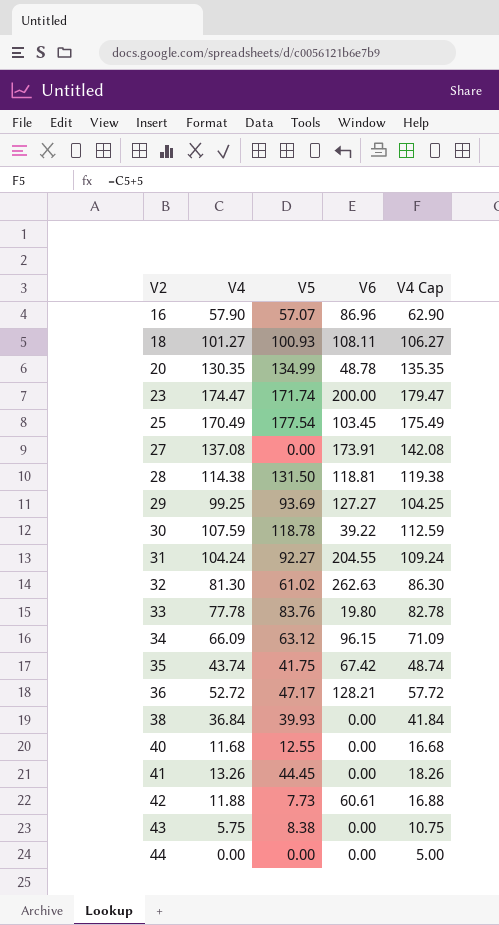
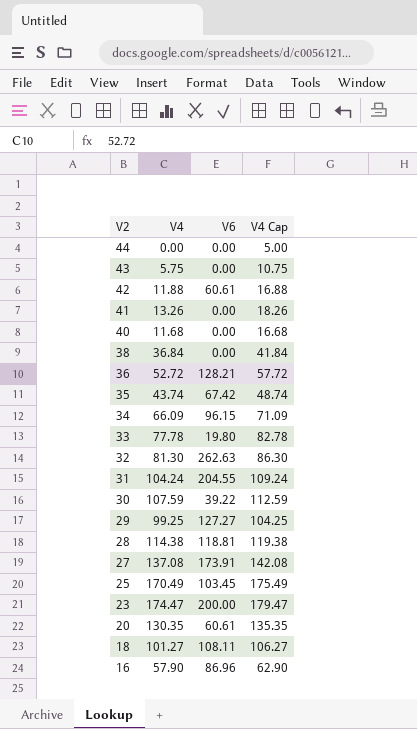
row order: V2 ascending -> V2 descending
column V5 | position: 3 -> none
20 | V6: 48.78 -> 60.61

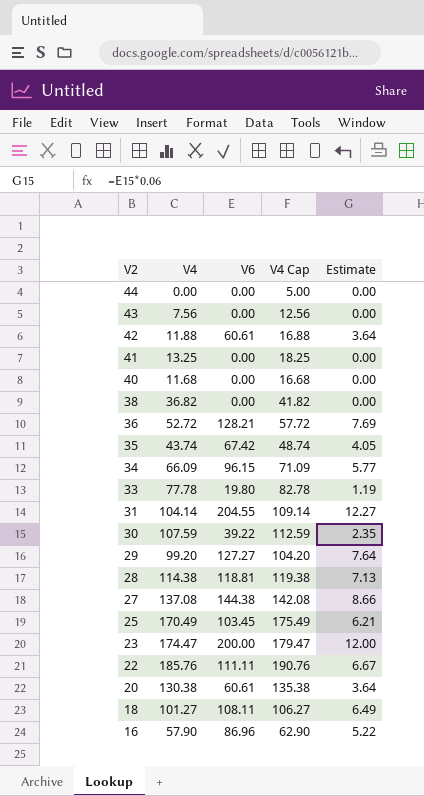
column Estimate | formula: none -> [V6] * 0.06
row 32: 81.30 | 262.63 | 86.30 -> none
43 | V4: 5.75 -> 7.56
43 | V4 Cap: 10.75 -> 12.56
41 | V4: 13.26 -> 13.25
41 | V4 Cap: 18.26 -> 18.25
38 | V4: 36.84 -> 36.82
38 | V4 Cap: 41.84 -> 41.82
31 | V4: 104.24 -> 104.14
31 | V4 Cap: 109.24 -> 109.14
29 | V4: 99.25 -> 99.20
29 | V4 Cap: 104.25 -> 104.20
27 | V6: 173.91 -> 144.38
row 22: none -> 185.76 | 111.11 | 190.76 | 6.67
20 | V4: 130.35 -> 130.38
20 | V4 Cap: 135.35 -> 135.38

